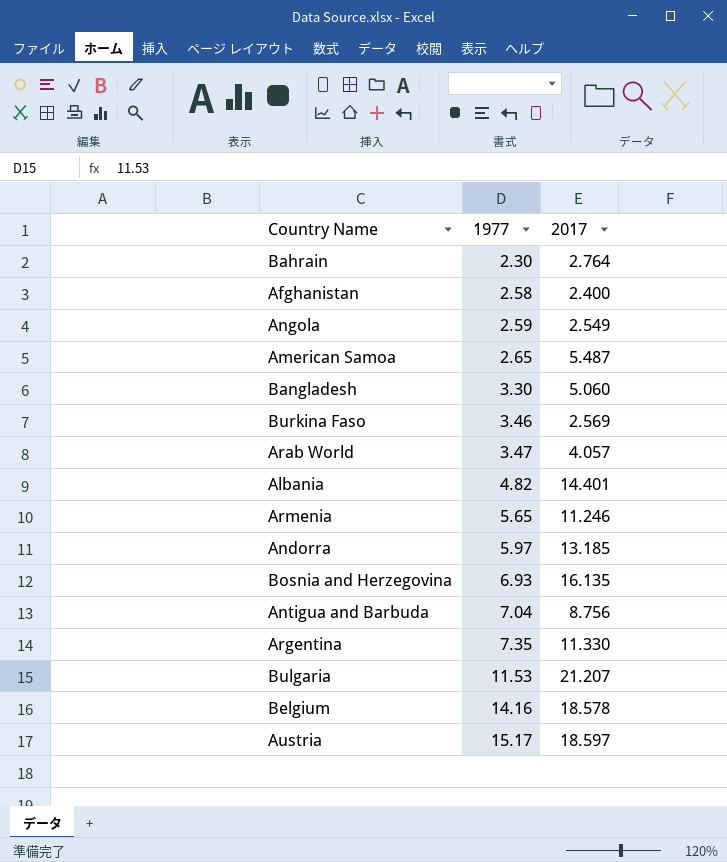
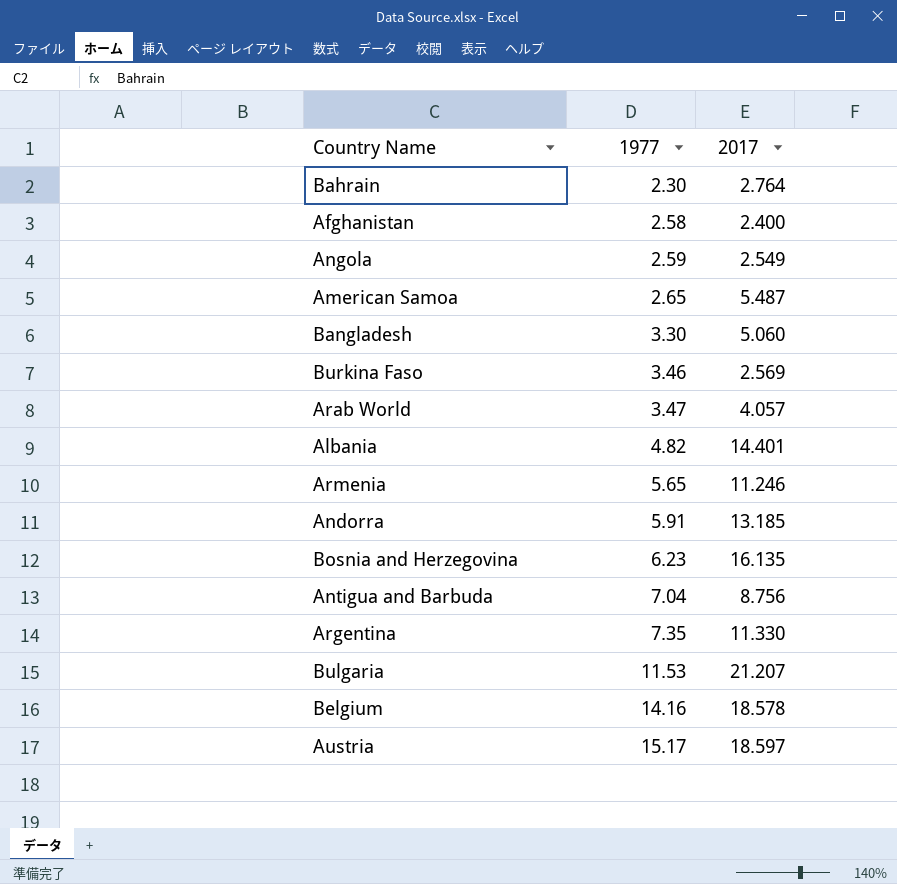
Andorra | 1977: 5.97 -> 5.91
Bosnia and Herzegovina | 1977: 6.93 -> 6.23

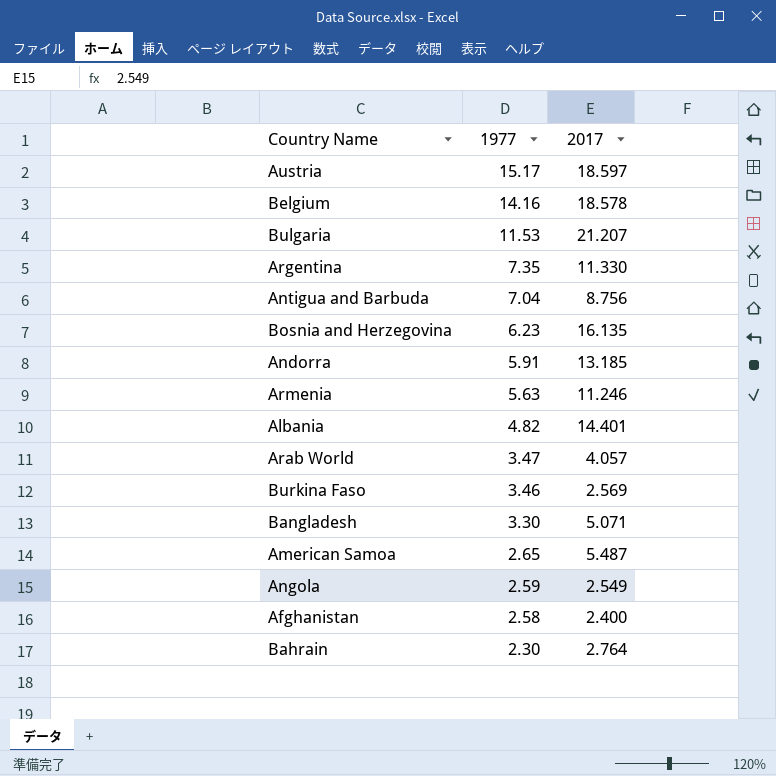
row order: 1977 ascending -> 1977 descending
Armenia | 1977: 5.65 -> 5.63
Bangladesh | 2017: 5.060 -> 5.071

